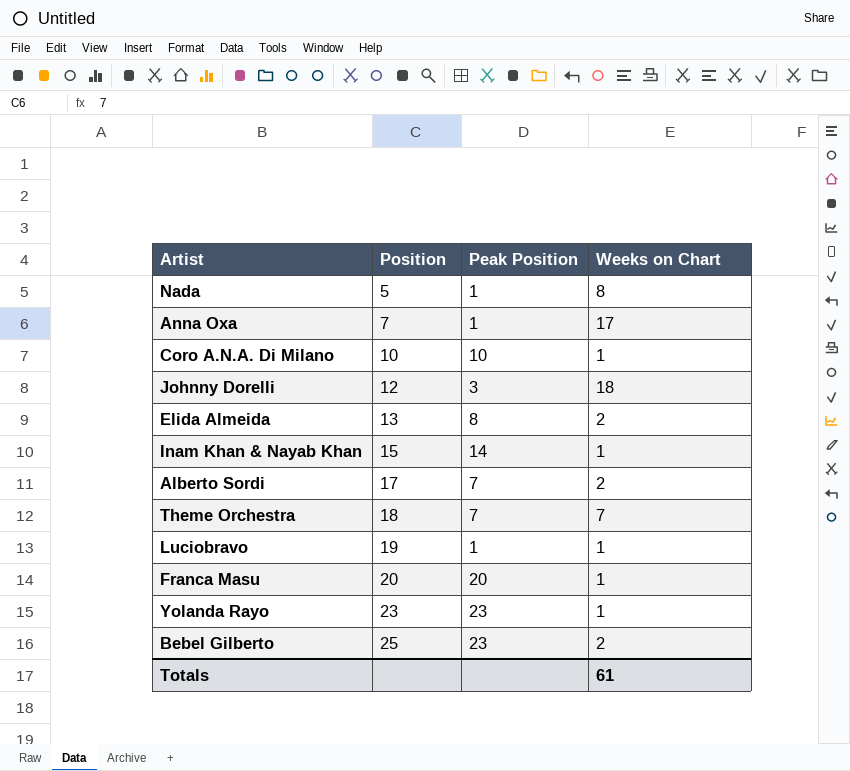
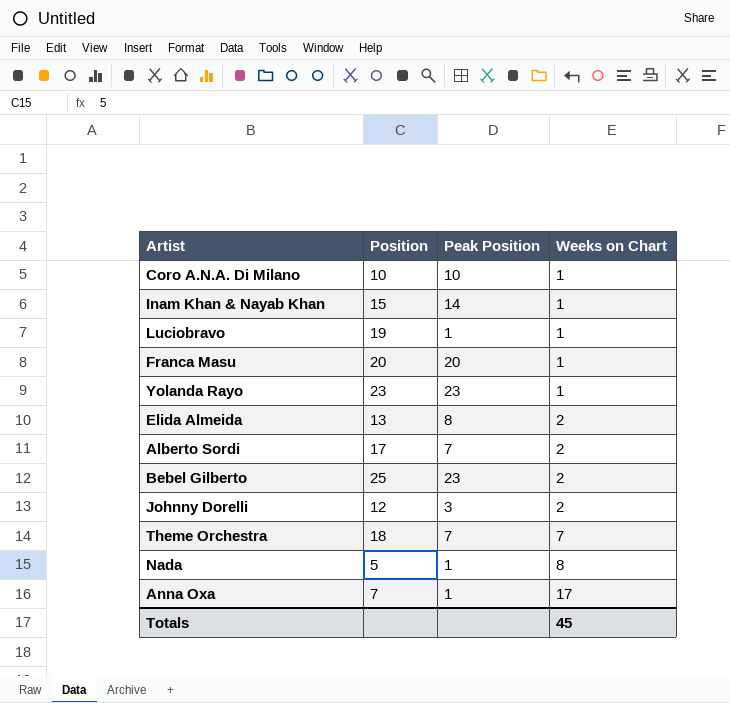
row order: Position ascending -> Weeks on Chart ascending
Johnny Dorelli | Weeks on Chart: 18 -> 2
Totals | Weeks on Chart: 61 -> 45

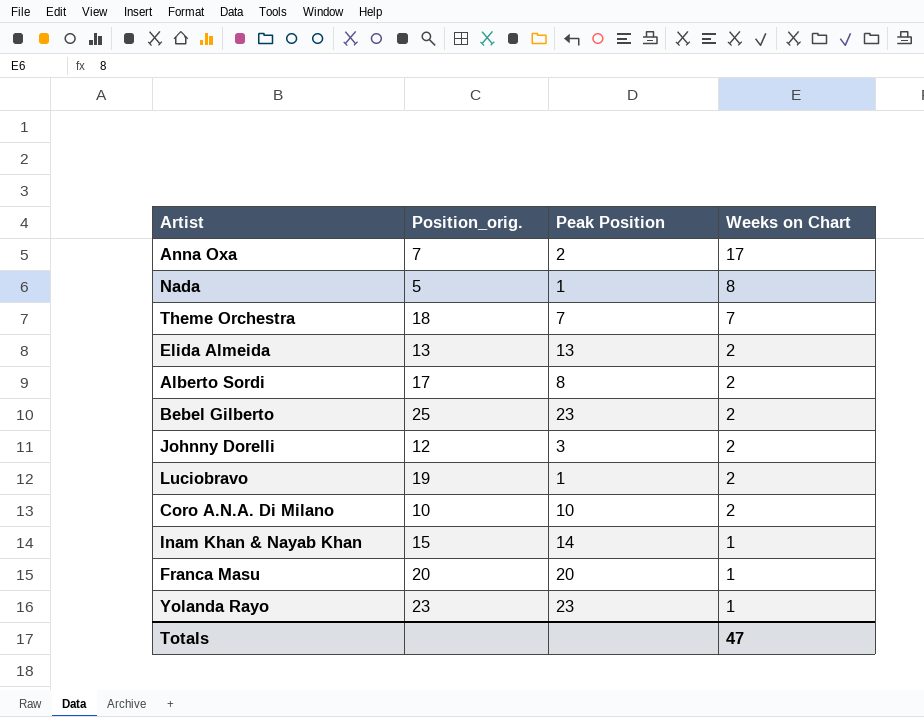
row order: Weeks on Chart ascending -> Weeks on Chart descending
column name: Position -> Position_orig.
Anna Oxa | Peak Position: 1 -> 2
Elida Almeida | Peak Position: 8 -> 13
Alberto Sordi | Peak Position: 7 -> 8
Luciobravo | Weeks on Chart: 1 -> 2
Coro A.N.A. Di Milano | Weeks on Chart: 1 -> 2
Totals | Weeks on Chart: 45 -> 47

